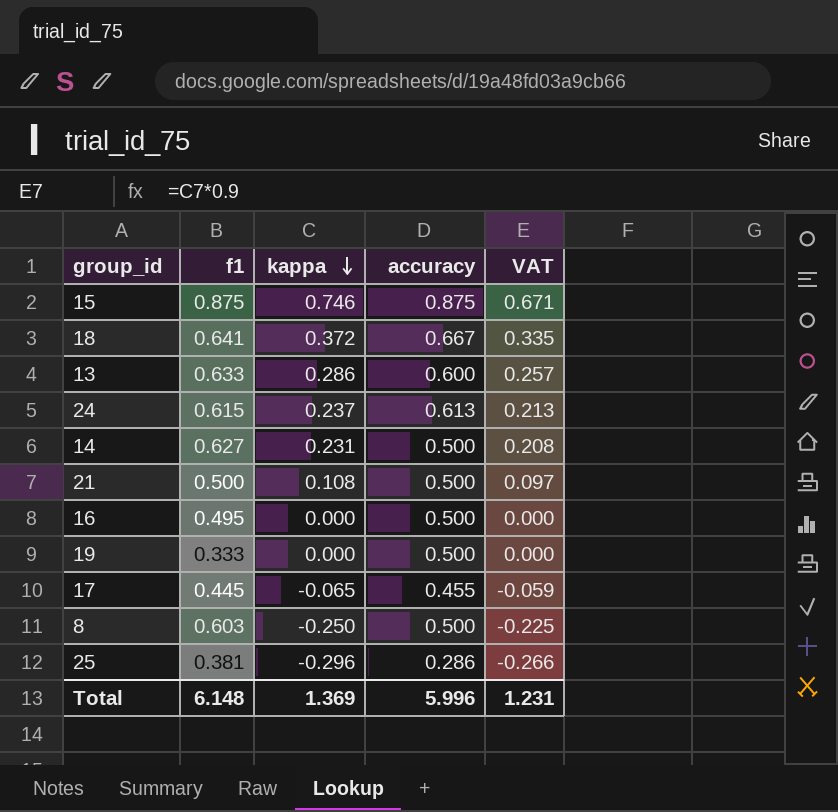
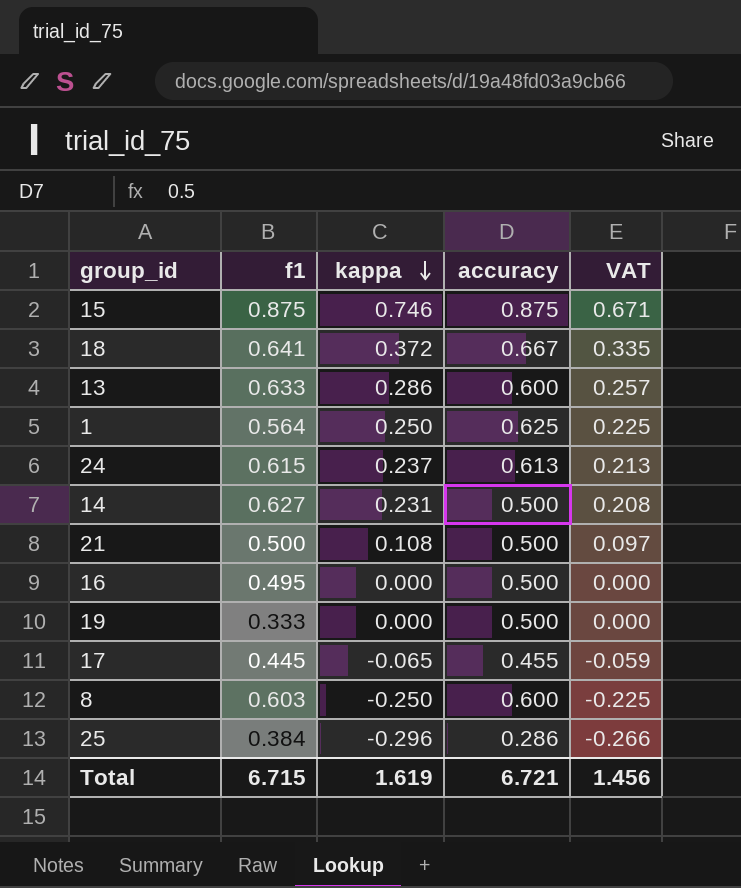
row 1: none -> 0.564 | 0.250 | 0.625 | 0.225
8 | accuracy: 0.500 -> 0.600
25 | f1: 0.381 -> 0.384
Total | f1: 6.148 -> 6.715
Total | kappa: 1.369 -> 1.619
Total | accuracy: 5.996 -> 6.721
Total | VAT: 1.231 -> 1.456

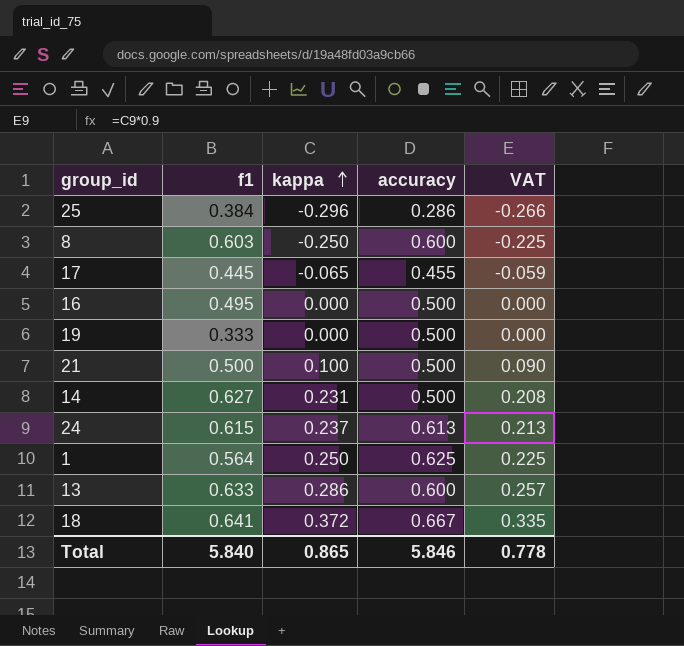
row order: kappa descending -> kappa ascending
row 15: 0.875 | 0.746 | 0.875 | 0.671 -> none
21 | kappa: 0.108 -> 0.100
21 | VAT: 0.097 -> 0.090
Total | f1: 6.715 -> 5.840
Total | kappa: 1.619 -> 0.865
Total | accuracy: 6.721 -> 5.846
Total | VAT: 1.456 -> 0.778

